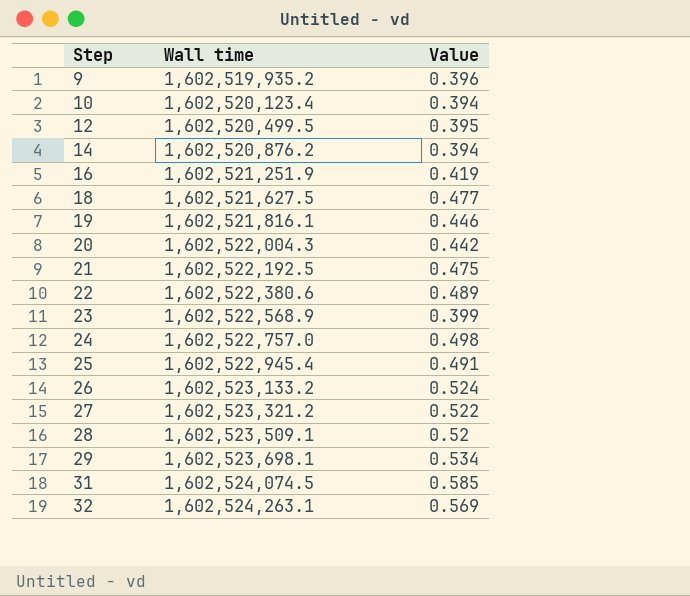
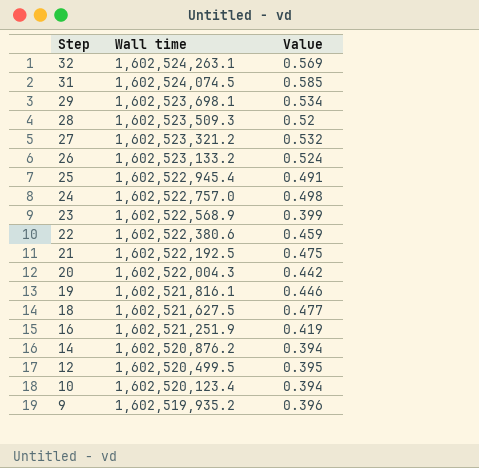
row order: Step ascending -> Step descending
28 | Wall time: 1,602,523,509.1 -> 1,602,523,509.3
27 | Value: 0.522 -> 0.532
22 | Value: 0.489 -> 0.459

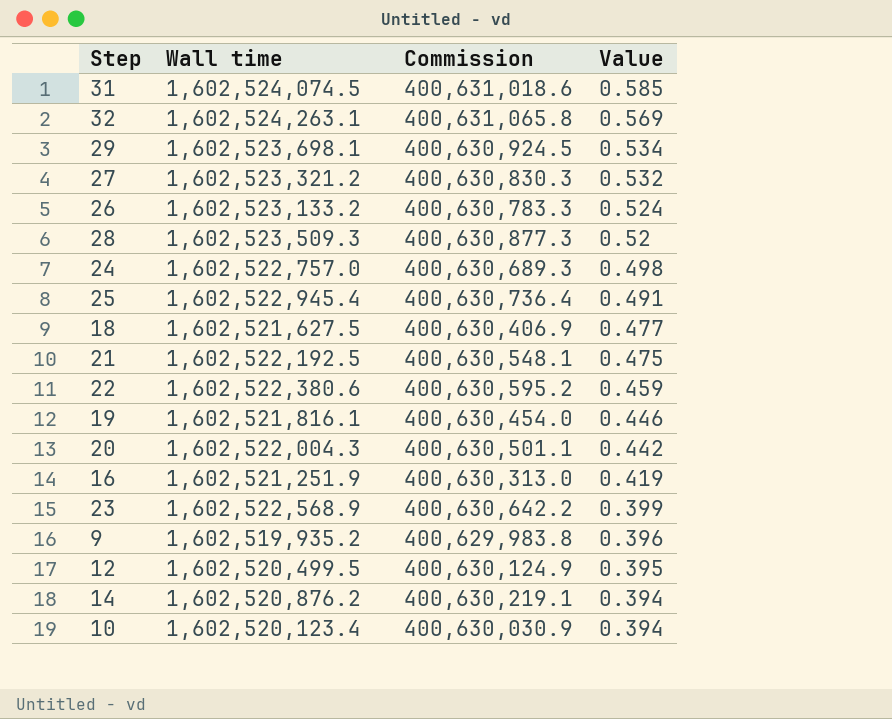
row order: Step descending -> Value descending
column Commission | formula: none -> [Wall time] * 0.25

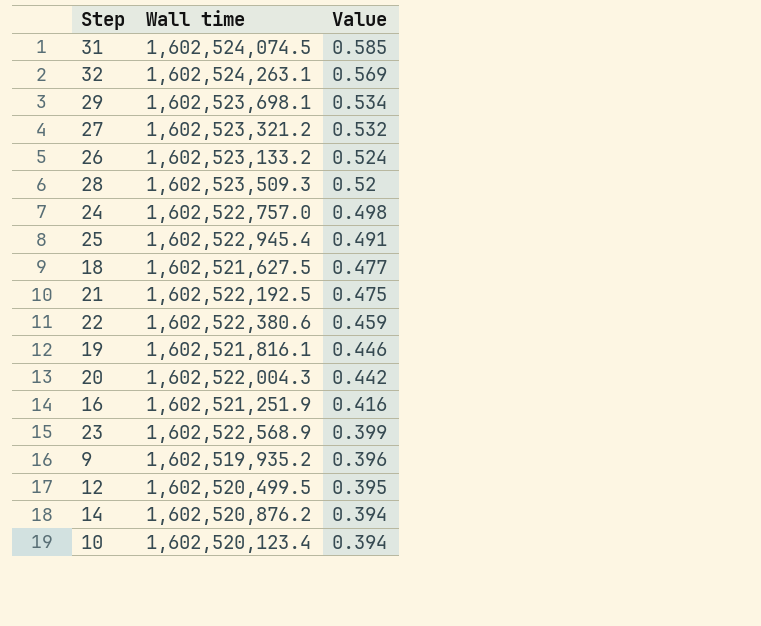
column Commission | formula: [Wall time] * 0.25 -> none
16 | Value: 0.419 -> 0.416

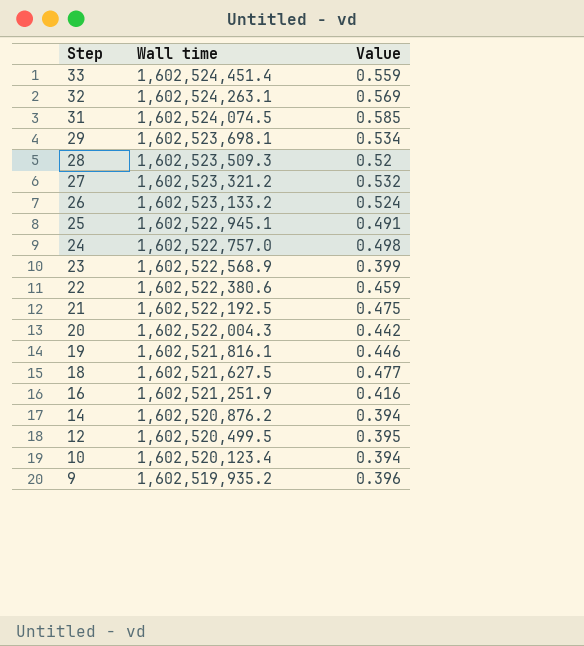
row order: Value descending -> Step descending
row 33: none -> 1,602,524,451.4 | 0.559
25 | Wall time: 1,602,522,945.4 -> 1,602,522,945.1

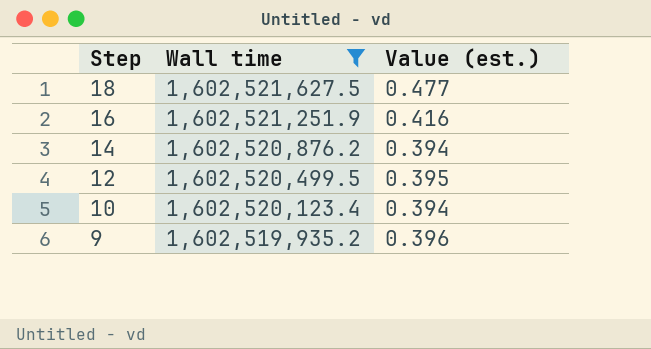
filter: none -> Wall time <= 1,602,521,627.5
column name: Value -> Value (est.)

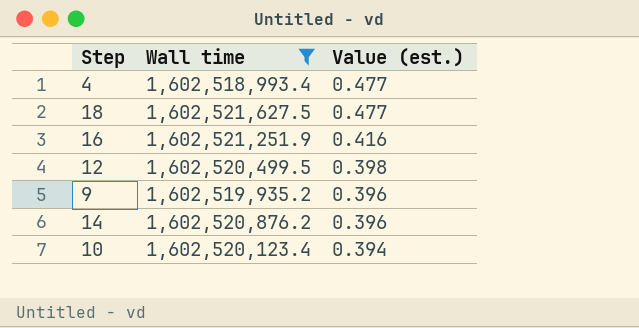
row order: Step descending -> Value (est.) descending
row 4: none -> 1,602,518,993.4 | 0.477
12 | Value (est.): 0.395 -> 0.398
14 | Value (est.): 0.394 -> 0.396

